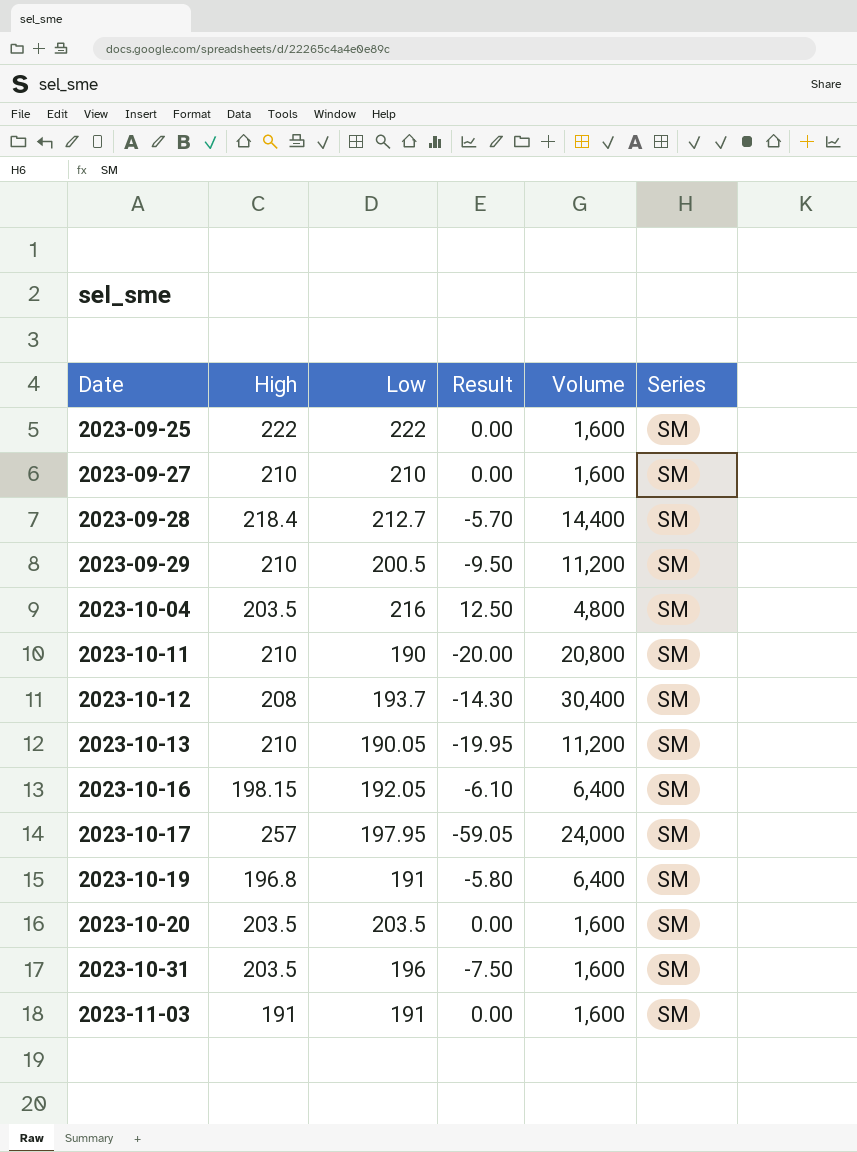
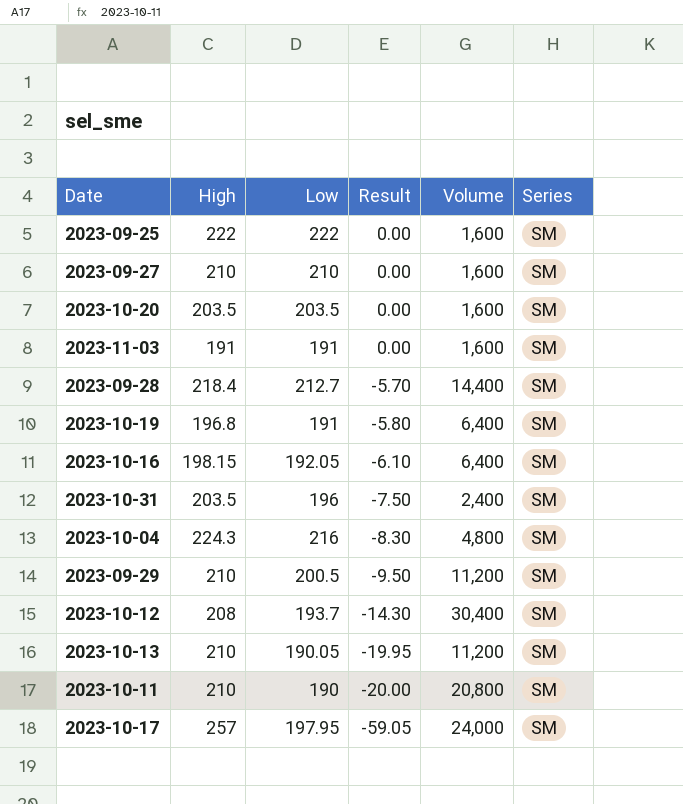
row order: Date ascending -> Result descending
2023-10-31 | Volume: 1,600 -> 2,400
2023-10-04 | High: 203.5 -> 224.3
2023-10-04 | Result: 12.50 -> -8.30

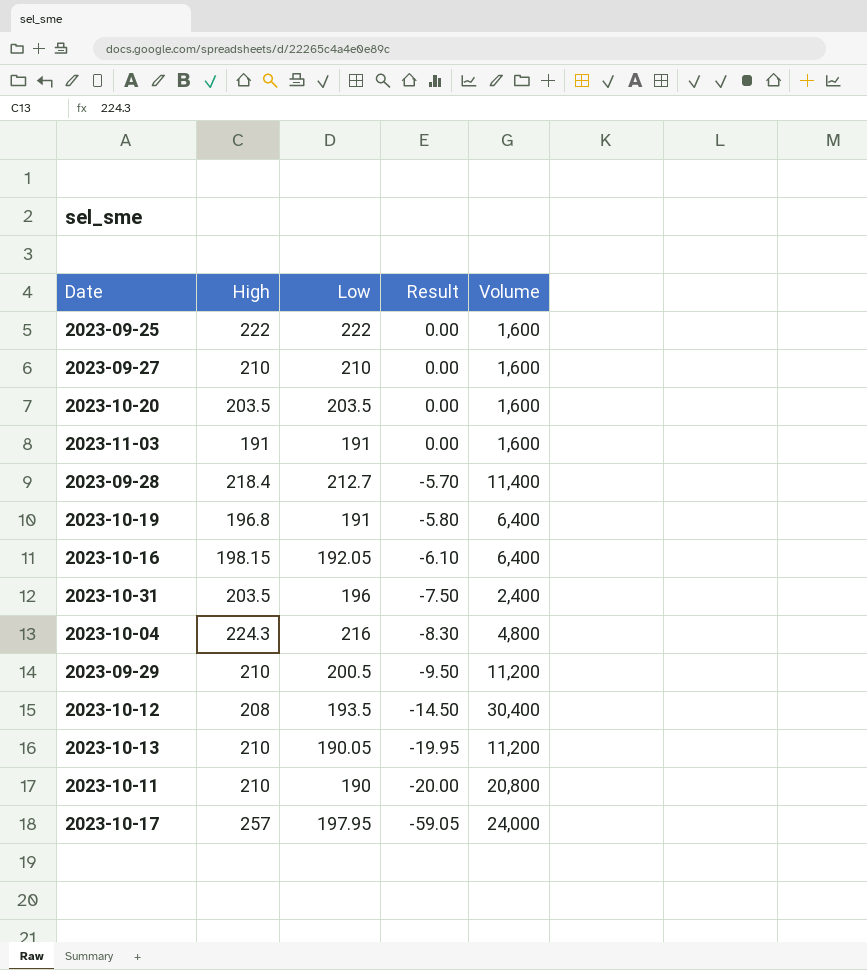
column Series | position: 6 -> none
2023-09-28 | Volume: 14,400 -> 11,400
2023-10-12 | Low: 193.7 -> 193.5
2023-10-12 | Result: -14.30 -> -14.50

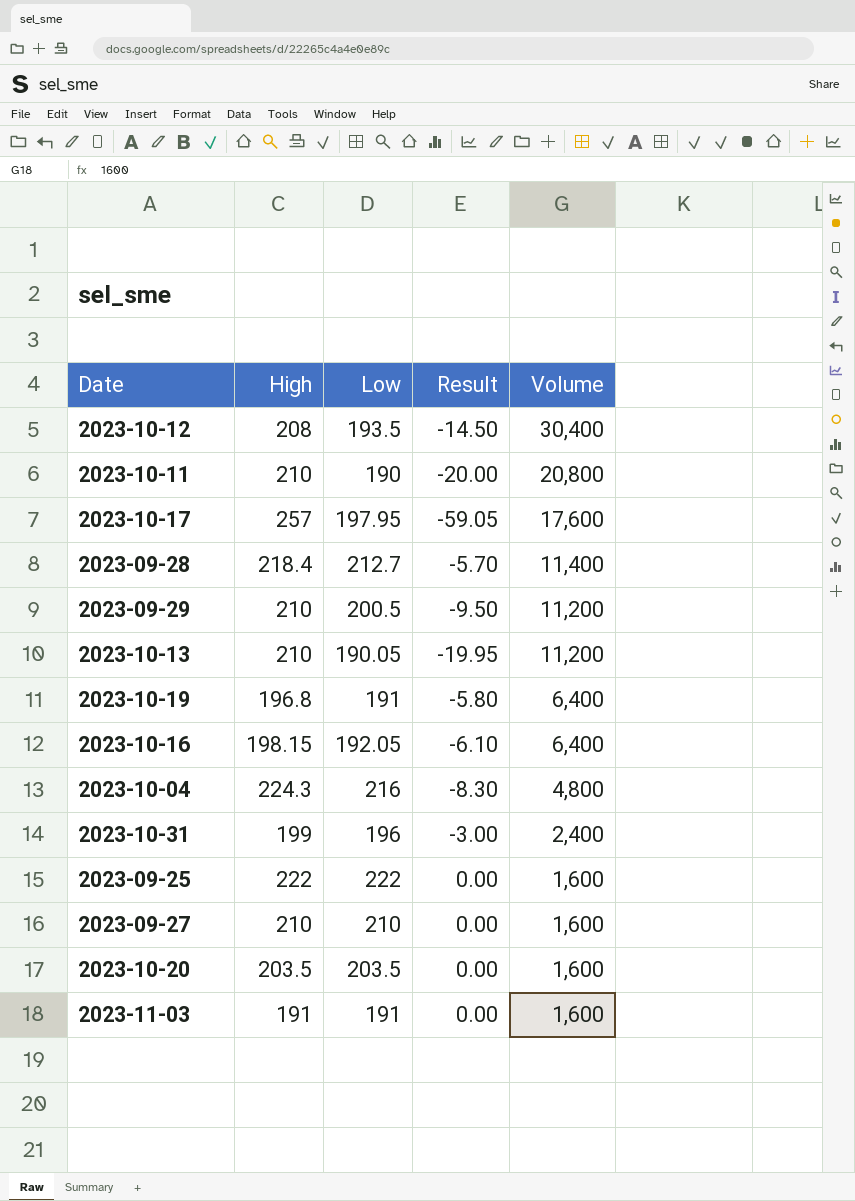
row order: Result descending -> Volume descending
2023-10-17 | Volume: 24,000 -> 17,600
2023-10-31 | High: 203.5 -> 199
2023-10-31 | Result: -7.50 -> -3.00

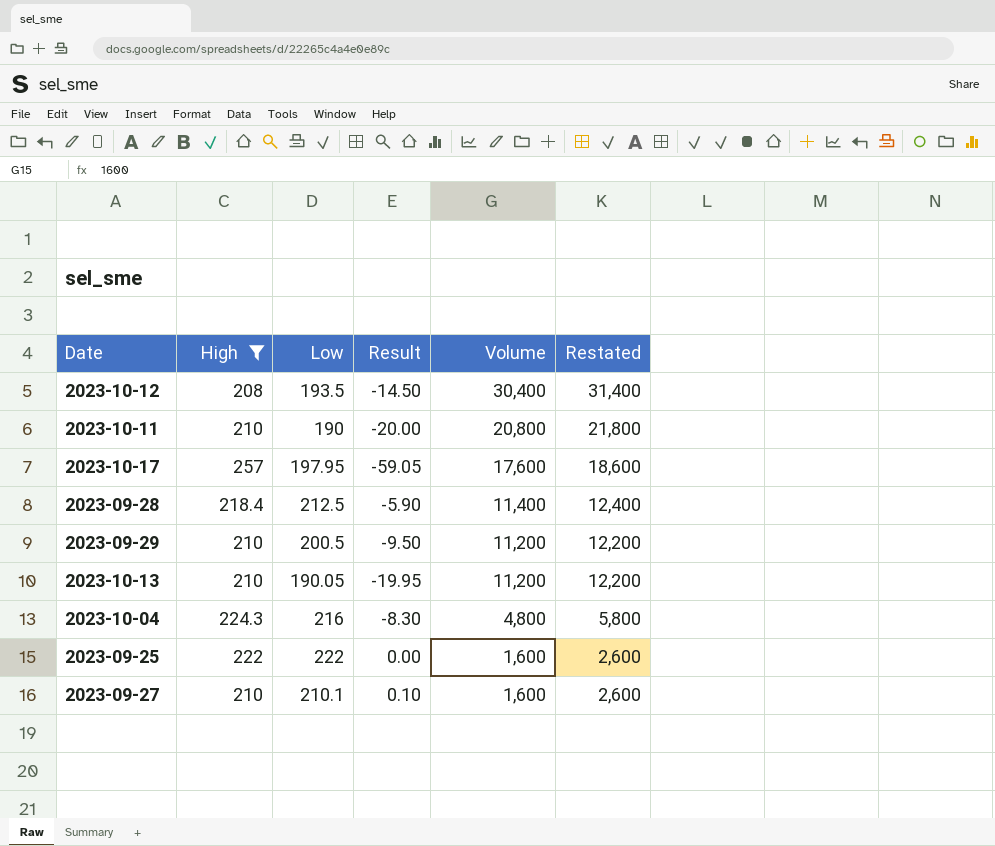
filter: none -> High >= 208
column Restated | formula: none -> [Volume] + 1000
2023-09-28 | Low: 212.7 -> 212.5
2023-09-28 | Result: -5.70 -> -5.90
2023-09-27 | Low: 210 -> 210.1
2023-09-27 | Result: 0.00 -> 0.10

